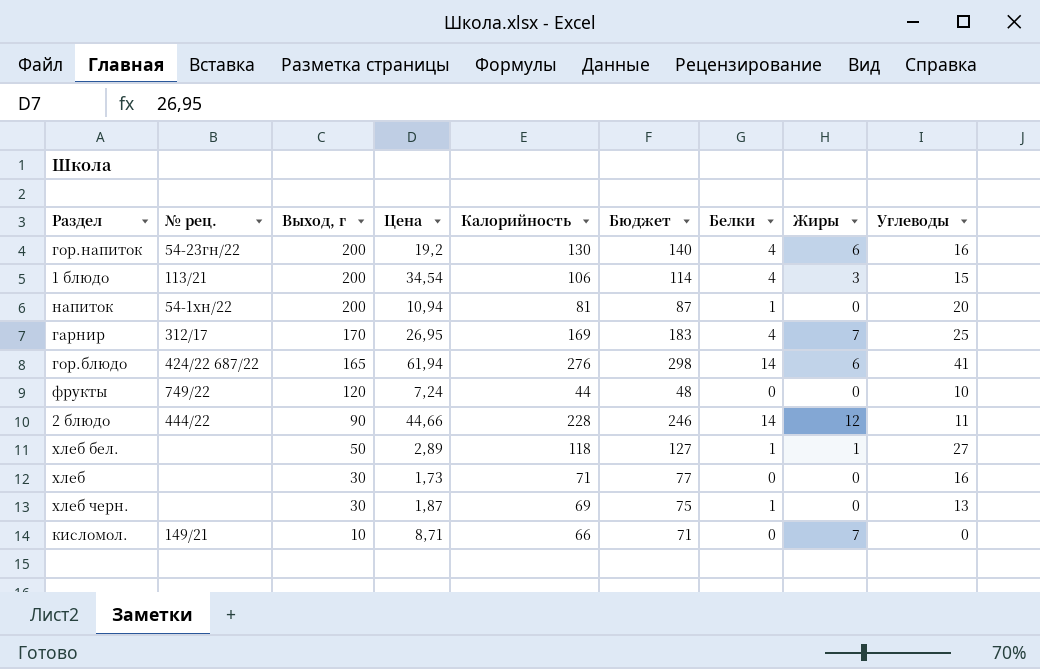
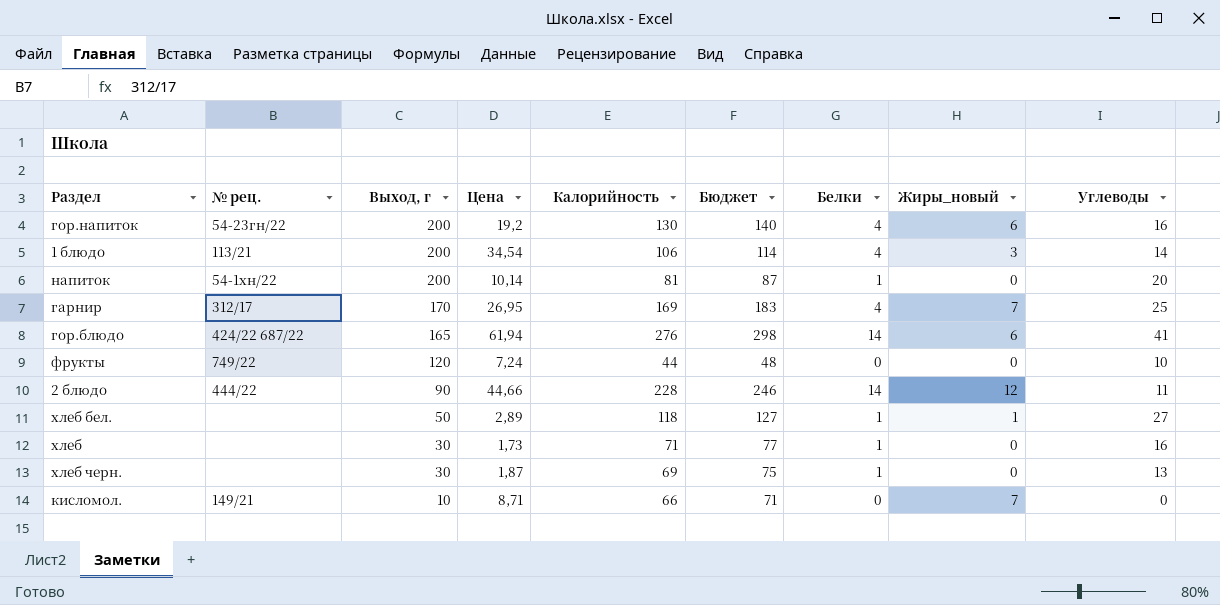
column name: Жиры -> Жиры_новый
1 блюдо | Углеводы: 15 -> 14
напиток | Цена: 10,94 -> 10,14
хлеб | Белки: 0 -> 1

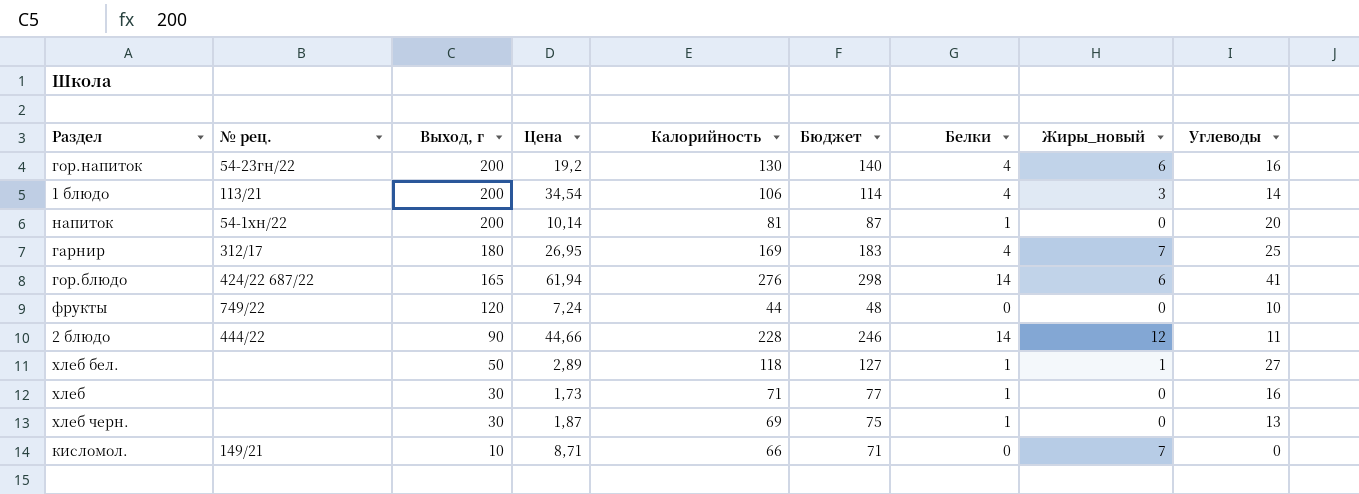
гарнир | Выход, г: 170 -> 180

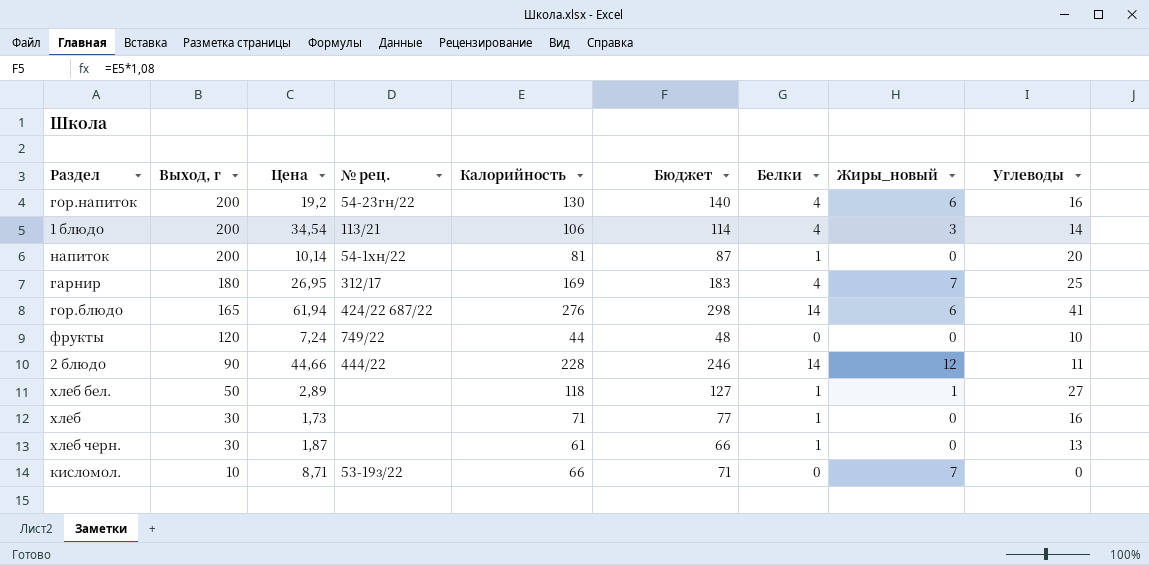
column № рец. | position: 2 -> 4
хлеб черн. | Калорийность: 69 -> 61
хлеб черн. | Бюджет: 75 -> 66
кисломол. | № рец.: 149/21 -> 53-19з/22

